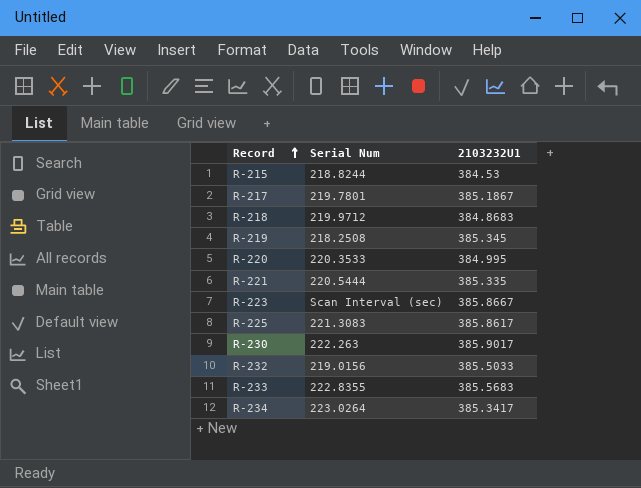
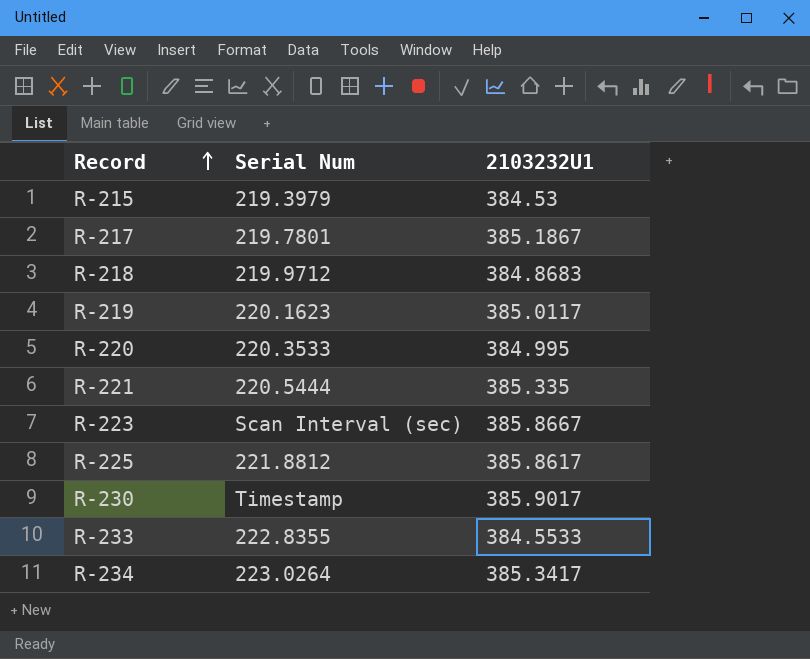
row R-232: 219.0156 | 385.5033 -> none
R-215 | Serial Num: 218.8244 -> 219.3979
R-219 | Serial Num: 218.2508 -> 220.1623
R-219 | 2103232U1: 385.345 -> 385.0117
R-225 | Serial Num: 221.3083 -> 221.8812
R-230 | Serial Num: 222.263 -> Timestamp
R-233 | 2103232U1: 385.5683 -> 384.5533

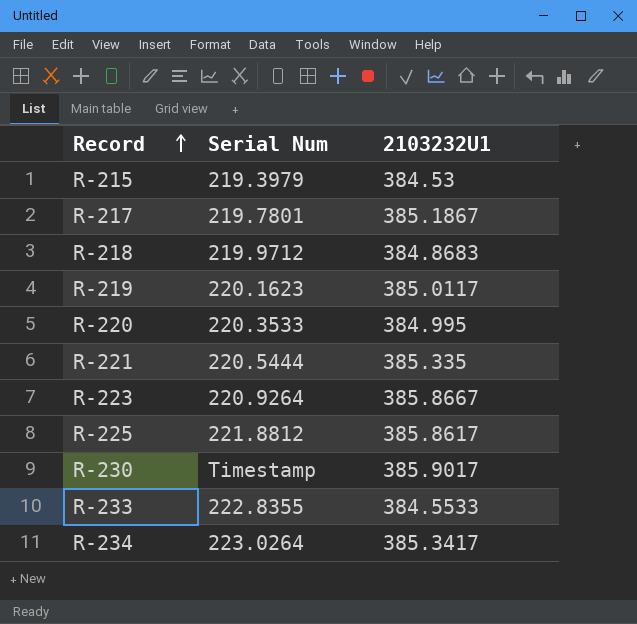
R-223 | Serial Num: Scan Interval (sec) -> 220.9264

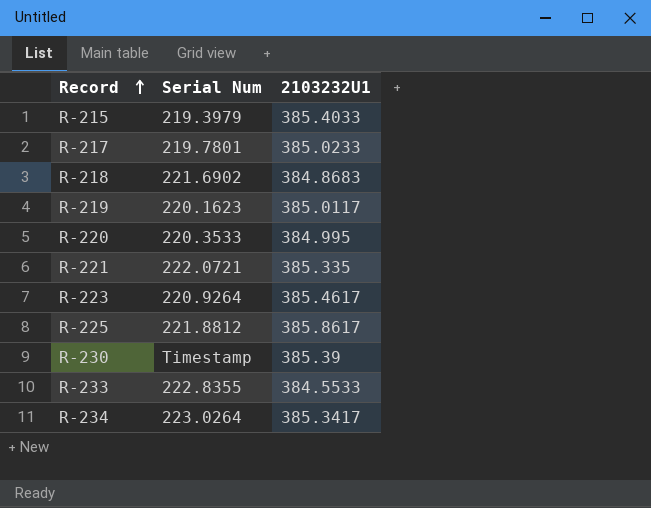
R-215 | 2103232U1: 384.53 -> 385.4033
R-217 | 2103232U1: 385.1867 -> 385.0233
R-218 | Serial Num: 219.9712 -> 221.6902
R-221 | Serial Num: 220.5444 -> 222.0721
R-223 | 2103232U1: 385.8667 -> 385.4617
R-230 | 2103232U1: 385.9017 -> 385.39

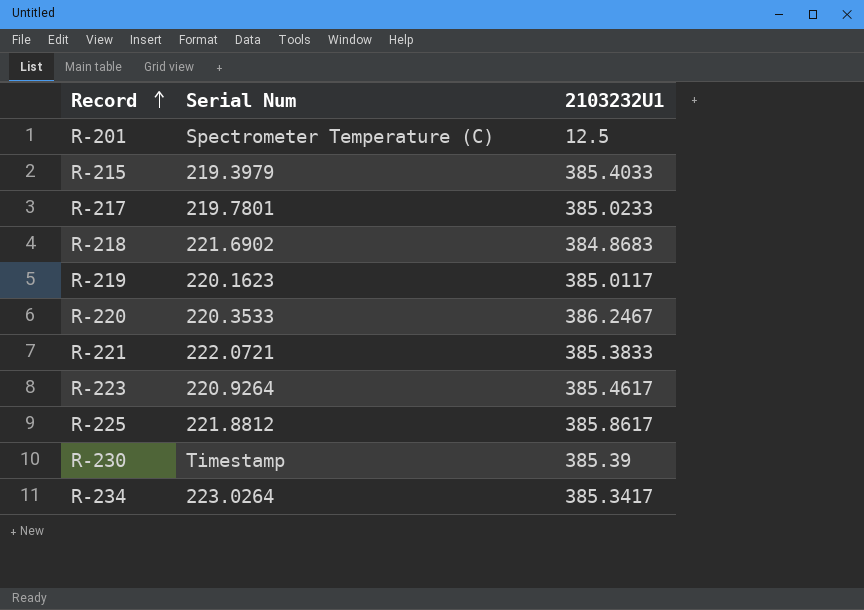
row R-233: 222.8355 | 384.5533 -> none
row R-201: none -> Spectrometer Temperature (C) | 12.5
R-220 | 2103232U1: 384.995 -> 386.2467
R-221 | 2103232U1: 385.335 -> 385.3833

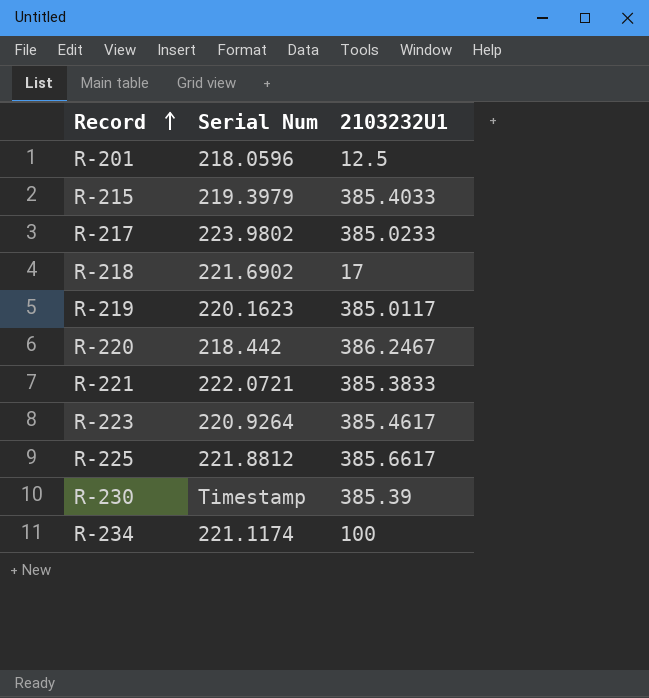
R-201 | Serial Num: Spectrometer Temperature (C) -> 218.0596
R-217 | Serial Num: 219.7801 -> 223.9802
R-218 | 2103232U1: 384.8683 -> 17
R-220 | Serial Num: 220.3533 -> 218.442
R-225 | 2103232U1: 385.8617 -> 385.6617
R-234 | Serial Num: 223.0264 -> 221.1174
R-234 | 2103232U1: 385.3417 -> 100

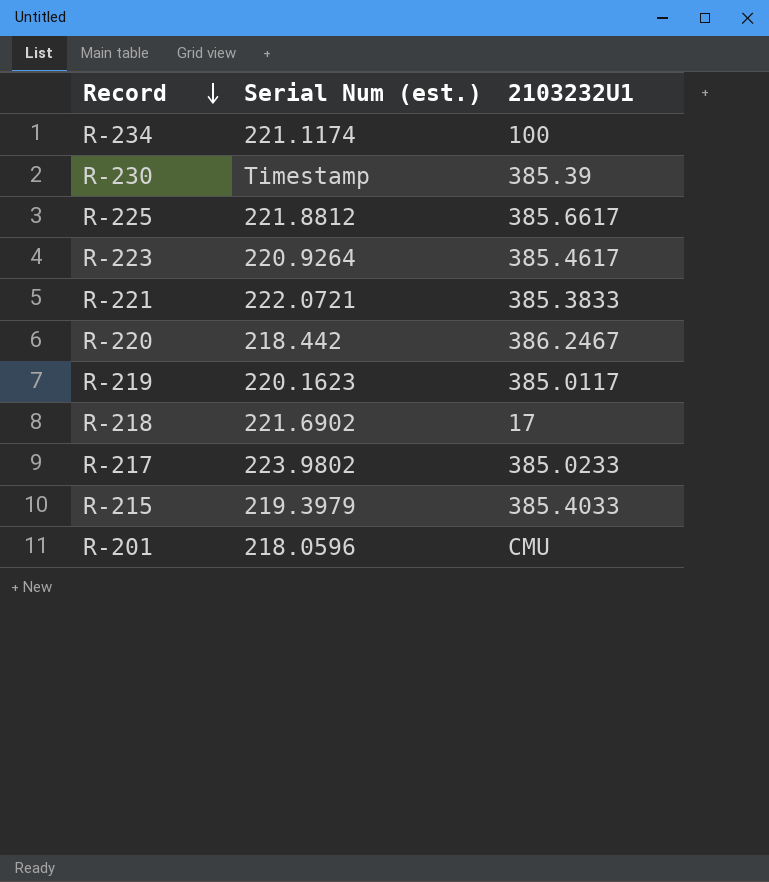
row order: Record ascending -> Record descending
column name: Serial Num -> Serial Num (est.)
R-201 | 2103232U1: 12.5 -> CMU

